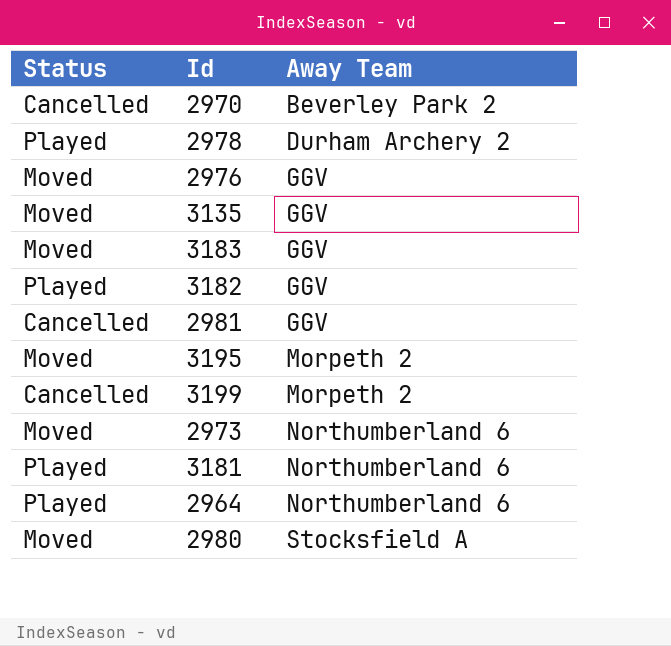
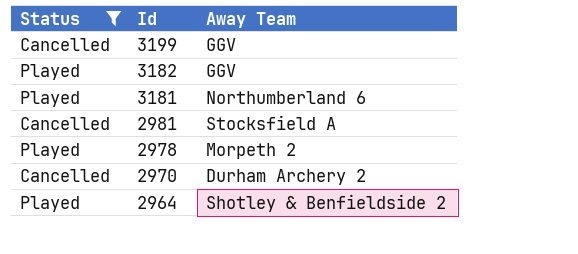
filter: none -> Status != Moved
row order: Away Team ascending -> Id descending
3199 | Away Team: Morpeth 2 -> GGV
2981 | Away Team: GGV -> Stocksfield A
2978 | Away Team: Durham Archery 2 -> Morpeth 2
2970 | Away Team: Beverley Park 2 -> Durham Archery 2
2964 | Away Team: Northumberland 6 -> Shotley & Benfieldside 2

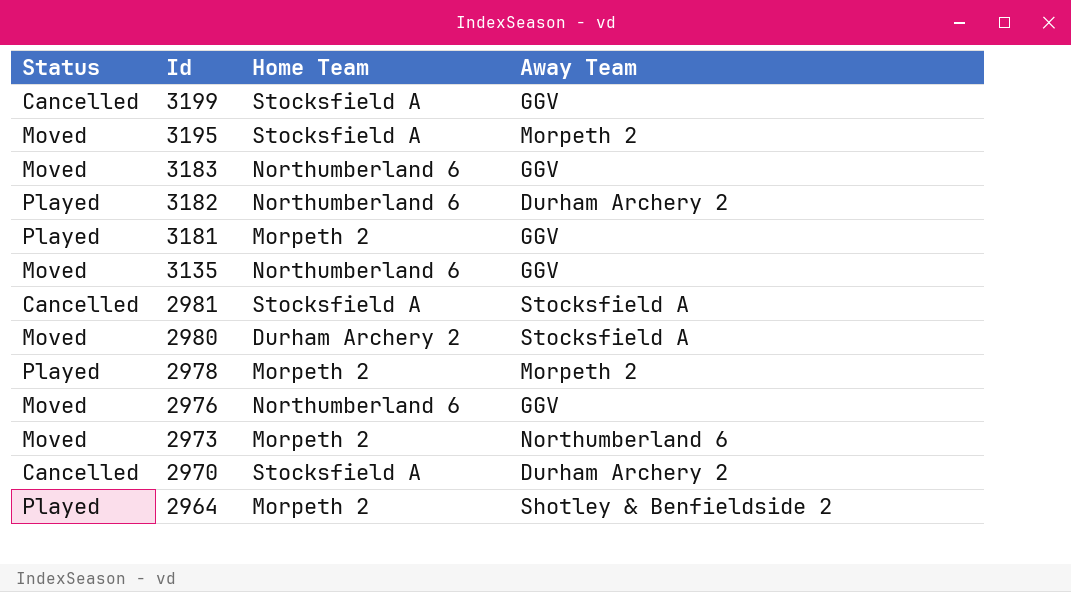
filter: Status != Moved -> none
column Home Team | position: none -> 3
3182 | Away Team: GGV -> Durham Archery 2
3181 | Away Team: Northumberland 6 -> GGV

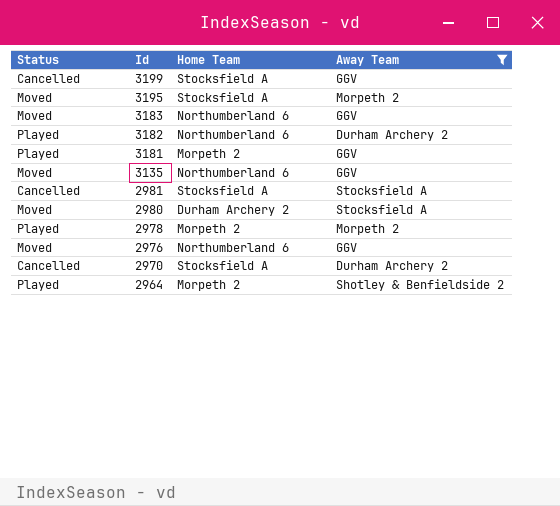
filter: none -> Away Team != Northumberland 6

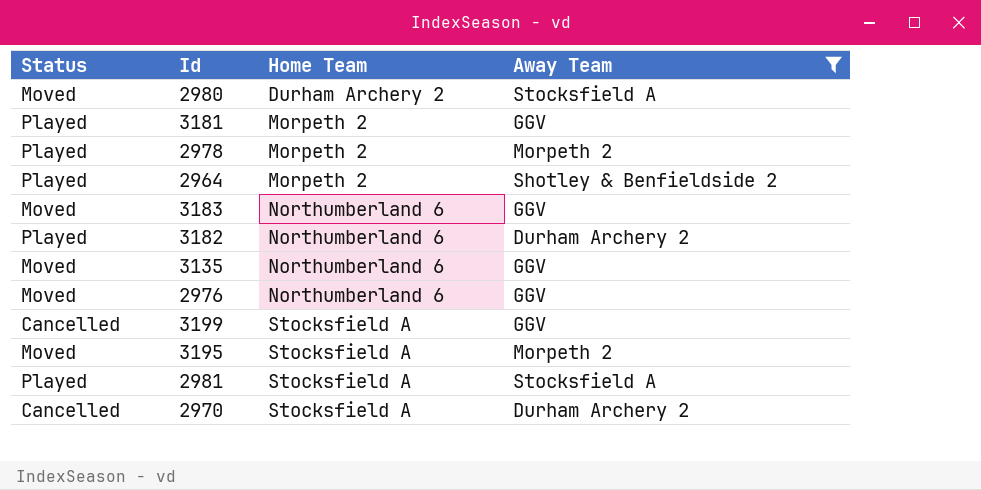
row order: Id descending -> Home Team ascending
2981 | Status: Cancelled -> Played

